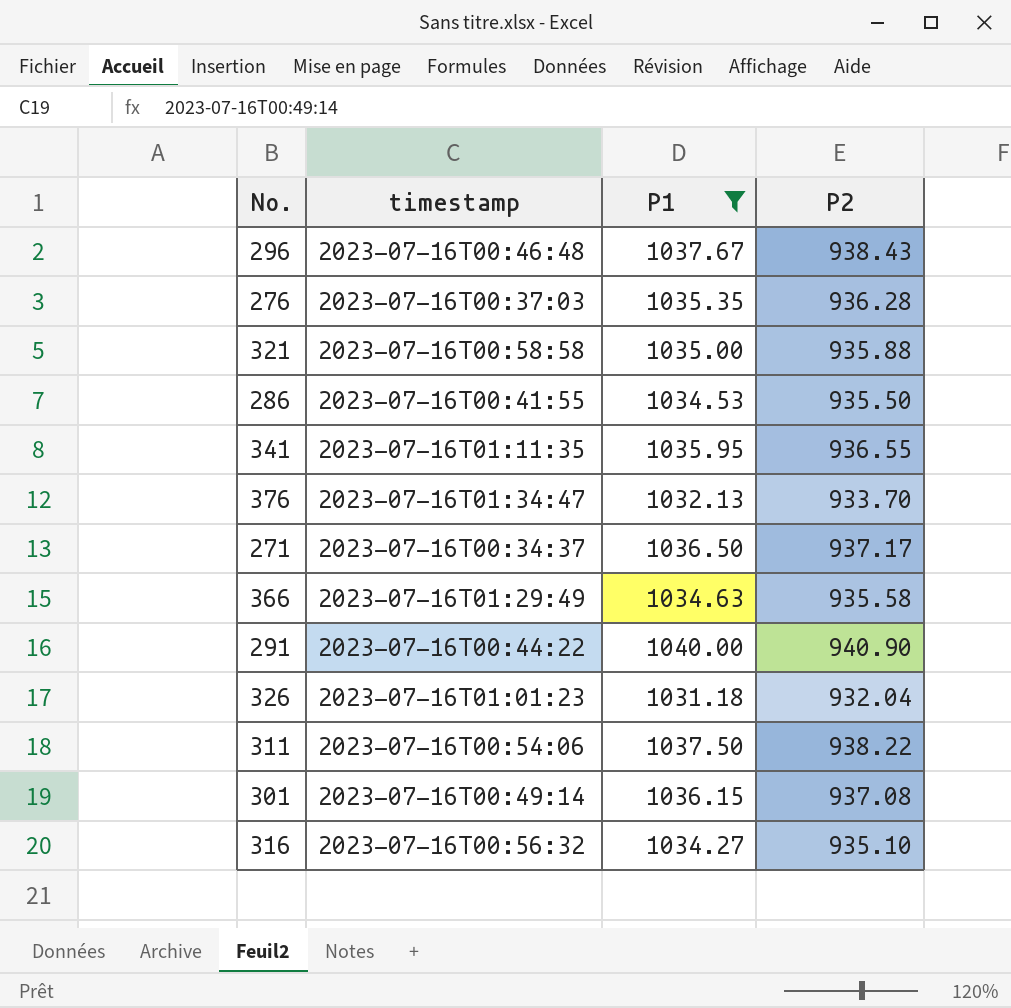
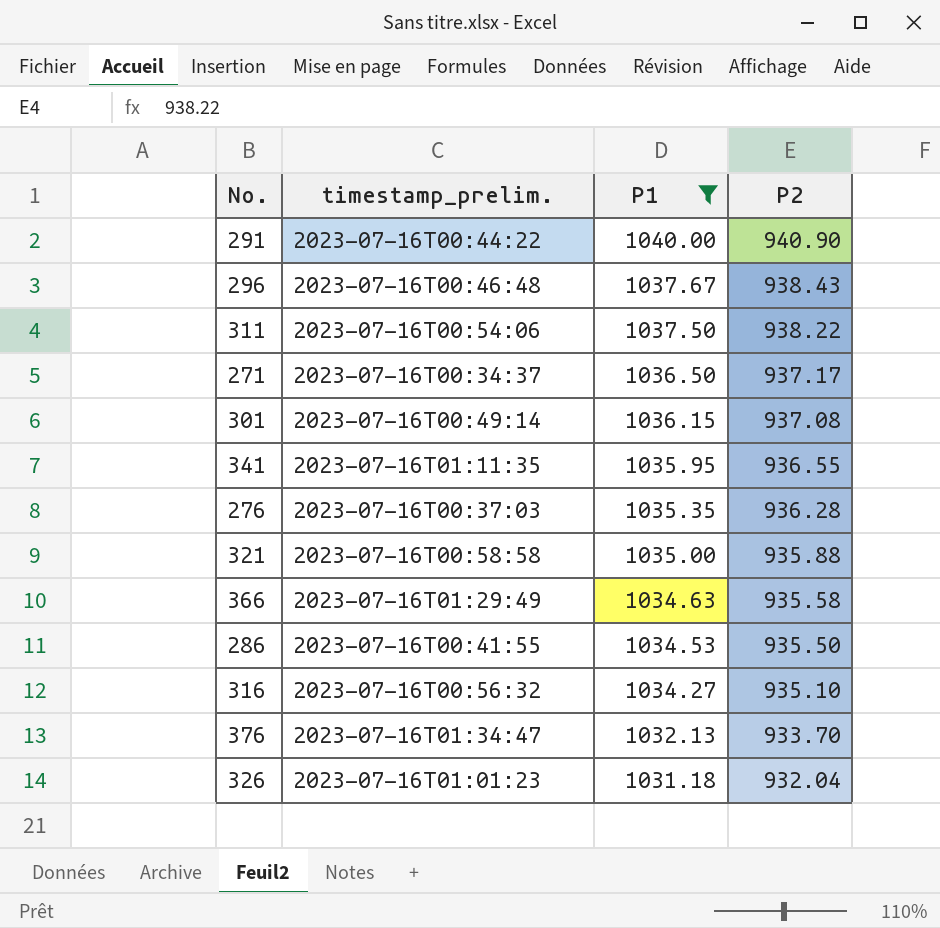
row order: none -> P1 descending
column name: timestamp -> timestamp_prelim.

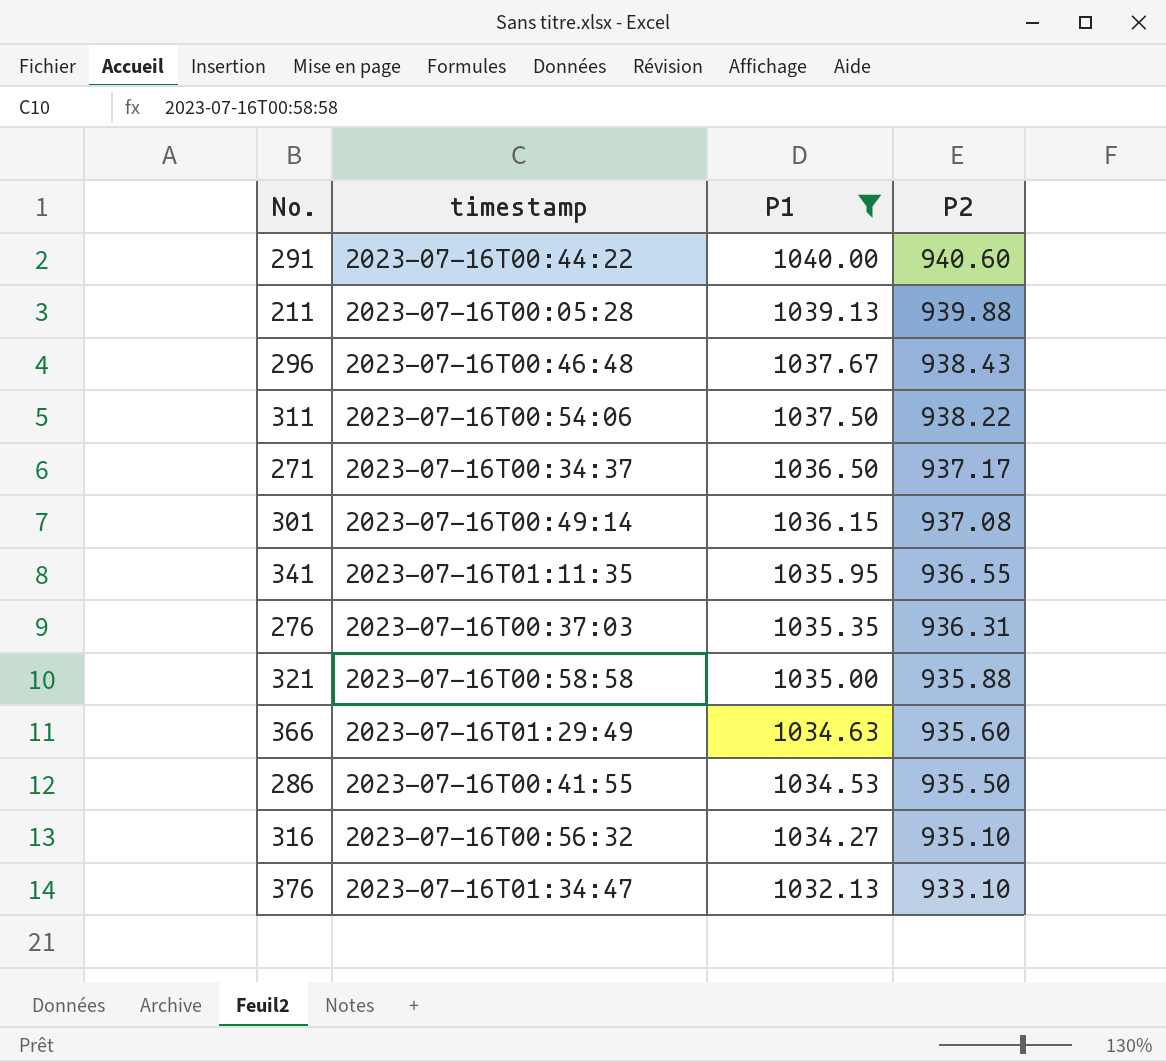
column name: timestamp_prelim. -> timestamp
row 326: 2023-07-16T01:01:23 | 1031.18 | 932.04 -> none
291 | P2: 940.90 -> 940.60
row 211: none -> 2023-07-16T00:05:28 | 1039.13 | 939.88
276 | P2: 936.28 -> 936.31
366 | P2: 935.58 -> 935.60
376 | P2: 933.70 -> 933.10

